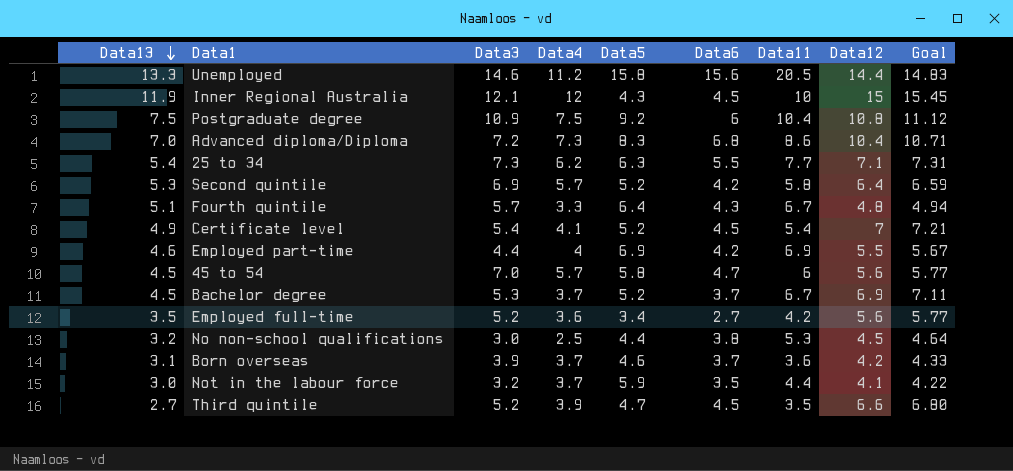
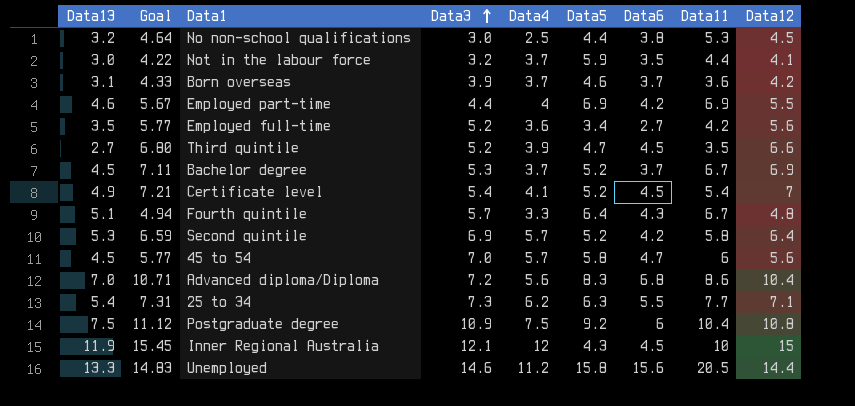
row order: Data13 descending -> Data3 ascending
column Goal | position: 9 -> 2
Advanced diploma/Diploma | Data4: 7.3 -> 5.6

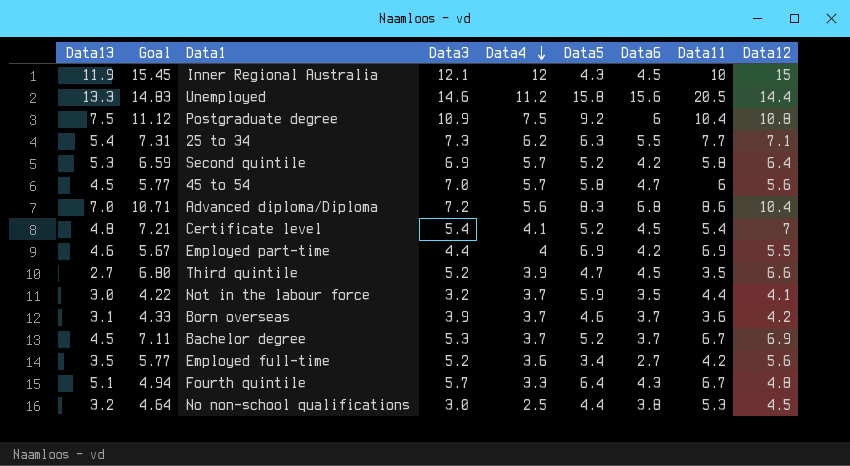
row order: Data3 ascending -> Data4 descending
Certificate level | Data13: 4.9 -> 4.8

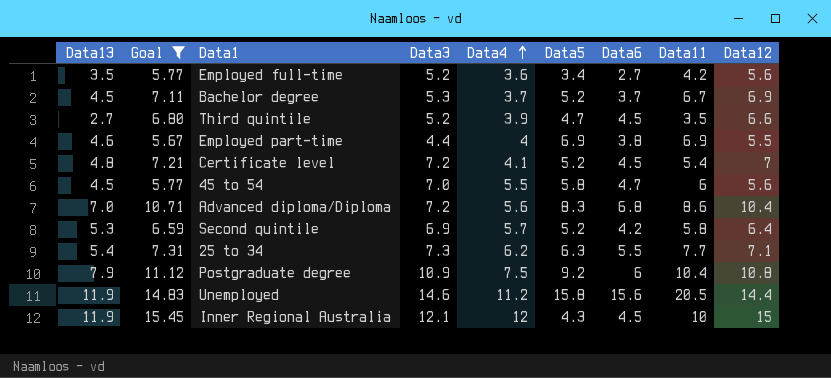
filter: none -> Goal >= 5.67
row order: Data4 descending -> Data4 ascending
Employed part-time | Data6: 4.2 -> 3.8
Certificate level | Data3: 5.4 -> 7.2
45 to 54 | Data4: 5.7 -> 5.5
Postgraduate degree | Data13: 7.5 -> 7.9
Unemployed | Data13: 13.3 -> 11.9

